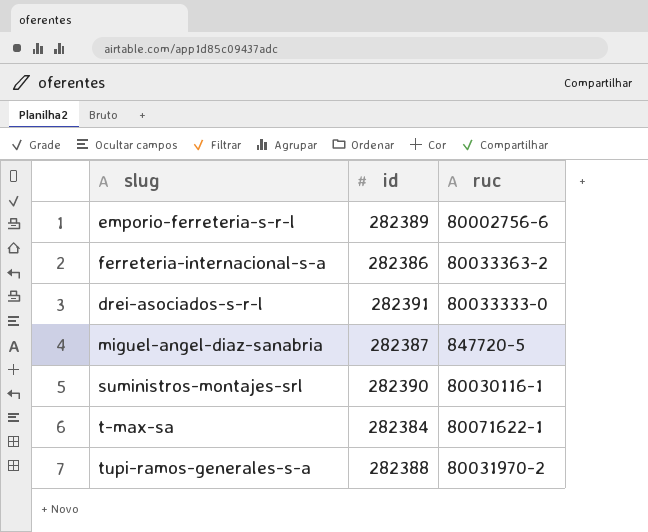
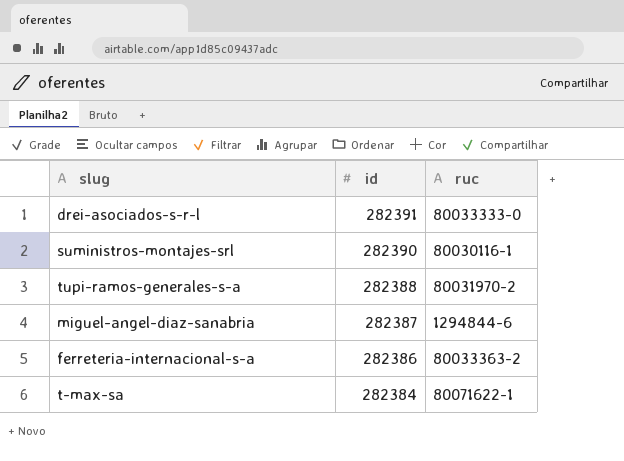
row order: none -> id descending
row emporio-ferreteria-s-r-l: 282389 | 80002756-6 -> none
miguel-angel-diaz-sanabria | ruc: 847720-5 -> 1294844-6

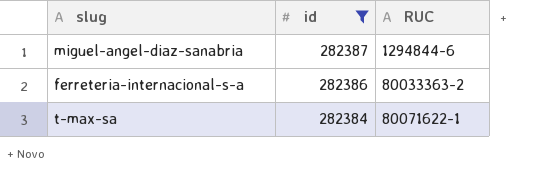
filter: none -> id <= 282387
column name: ruc -> RUC

